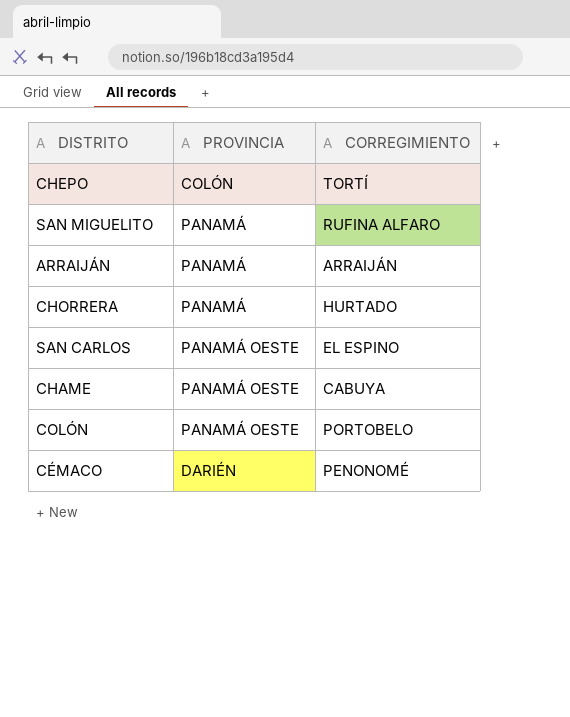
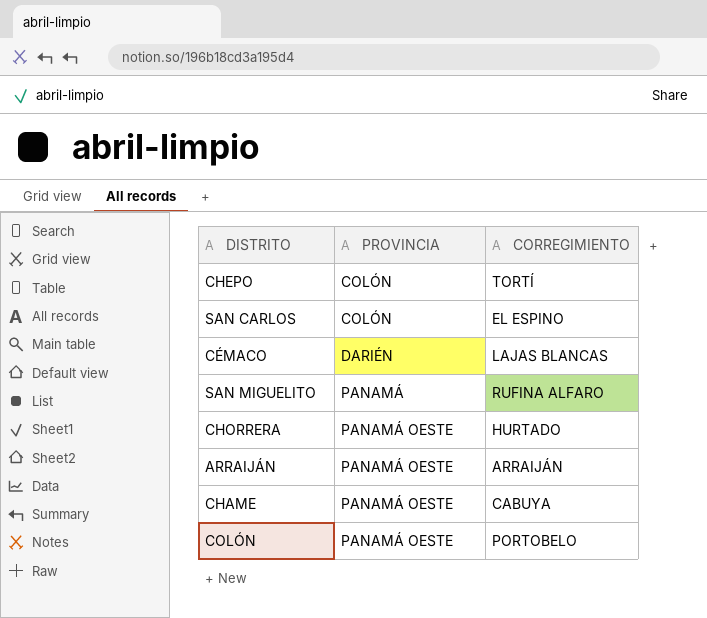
row order: none -> PROVINCIA ascending
SAN CARLOS | PROVINCIA: PANAMÁ OESTE -> COLÓN
CÉMACO | CORREGIMIENTO: PENONOMÉ -> LAJAS BLANCAS
CHORRERA | PROVINCIA: PANAMÁ -> PANAMÁ OESTE
ARRAIJÁN | PROVINCIA: PANAMÁ -> PANAMÁ OESTE

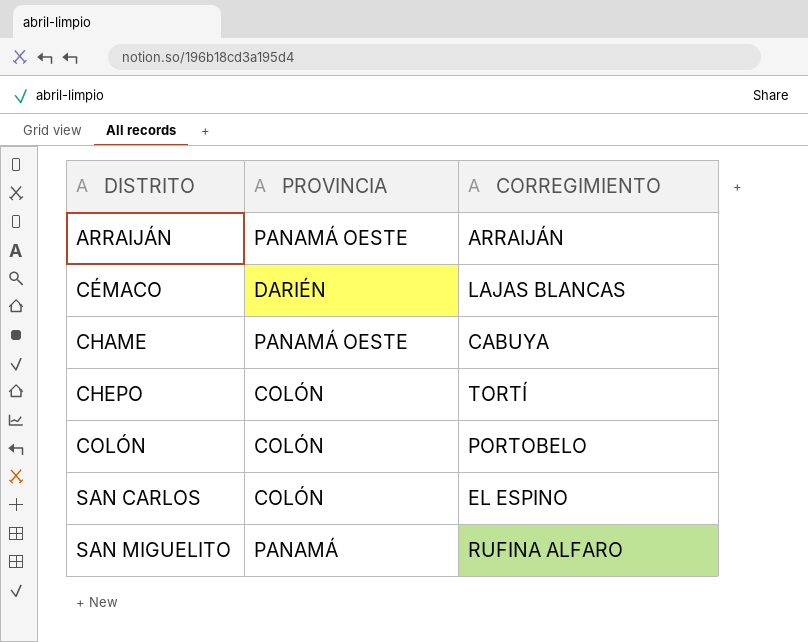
row order: PROVINCIA ascending -> DISTRITO ascending
row CHORRERA: PANAMÁ OESTE | HURTADO -> none
COLÓN | PROVINCIA: PANAMÁ OESTE -> COLÓN

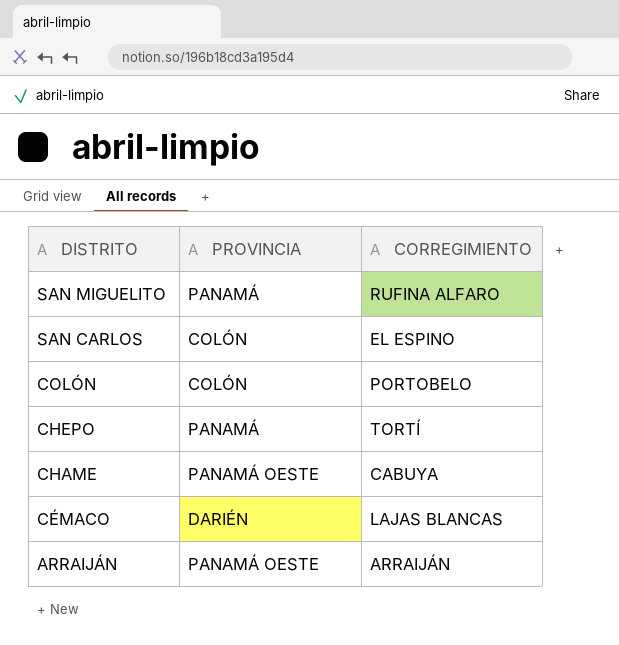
row order: DISTRITO ascending -> DISTRITO descending
CHEPO | PROVINCIA: COLÓN -> PANAMÁ

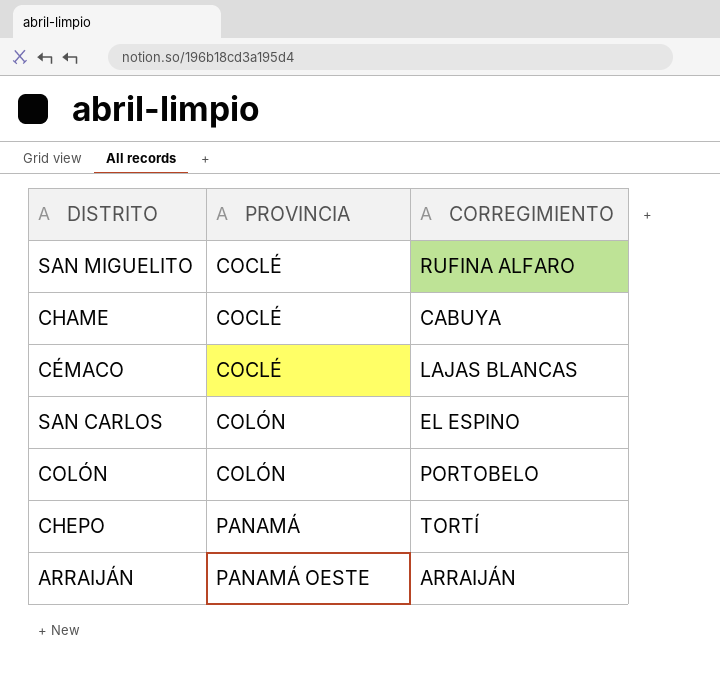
row order: DISTRITO descending -> PROVINCIA ascending
SAN MIGUELITO | PROVINCIA: PANAMÁ -> COCLÉ
CHAME | PROVINCIA: PANAMÁ OESTE -> COCLÉ
CÉMACO | PROVINCIA: DARIÉN -> COCLÉ

